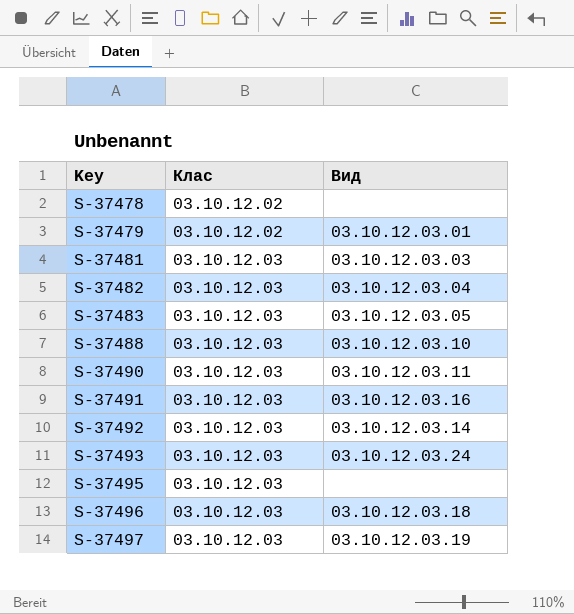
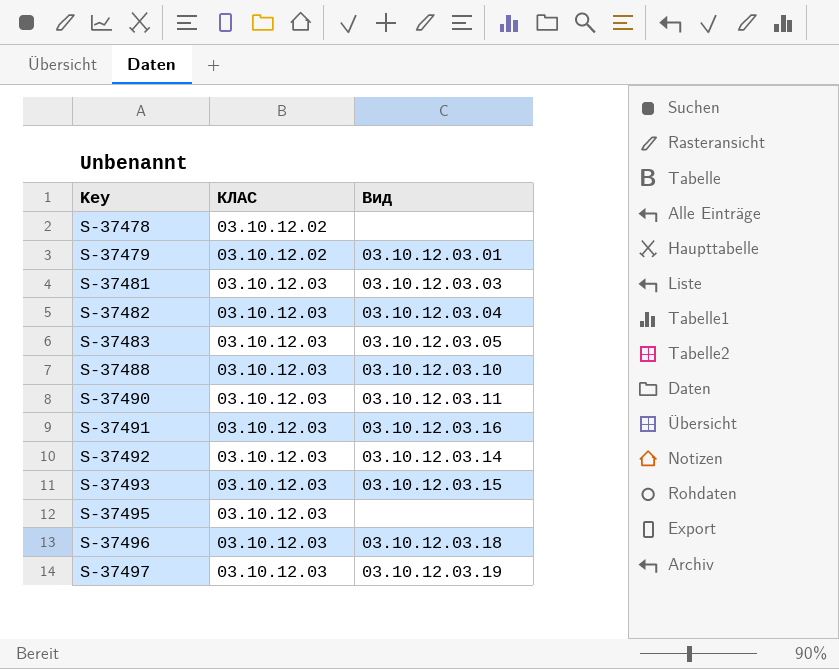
column name: Клас -> КЛАС
S-37493 | Вид: 03.10.12.03.24 -> 03.10.12.03.15

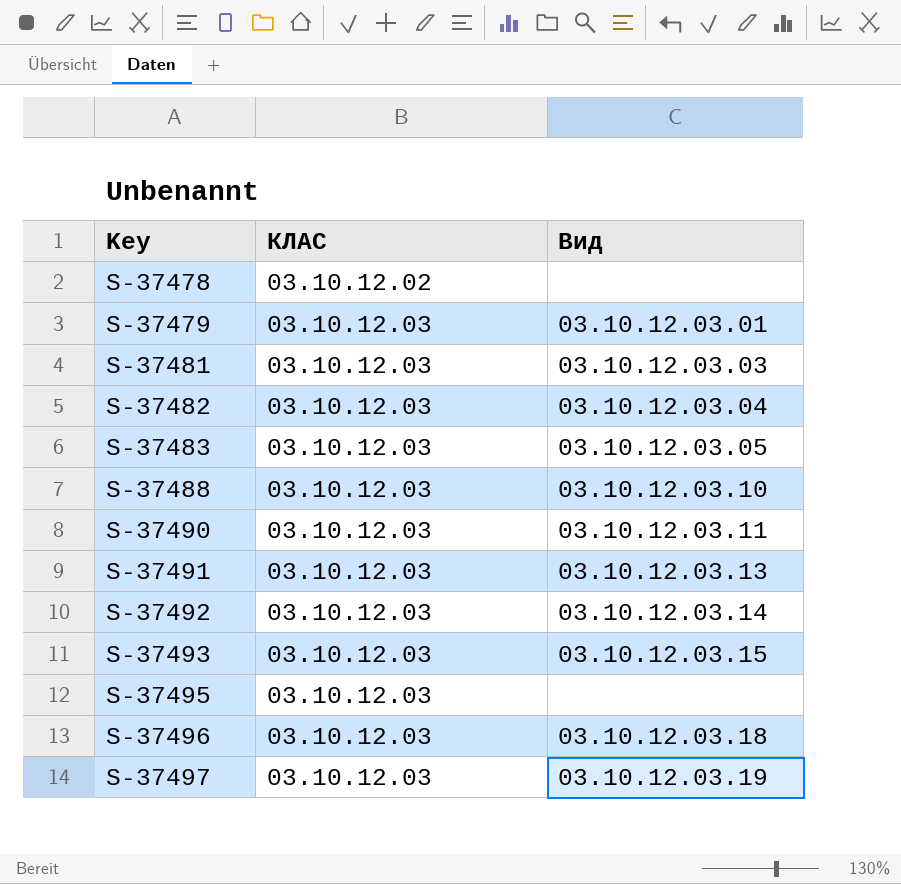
S-37479 | КЛАС: 03.10.12.02 -> 03.10.12.03
S-37491 | Вид: 03.10.12.03.16 -> 03.10.12.03.13

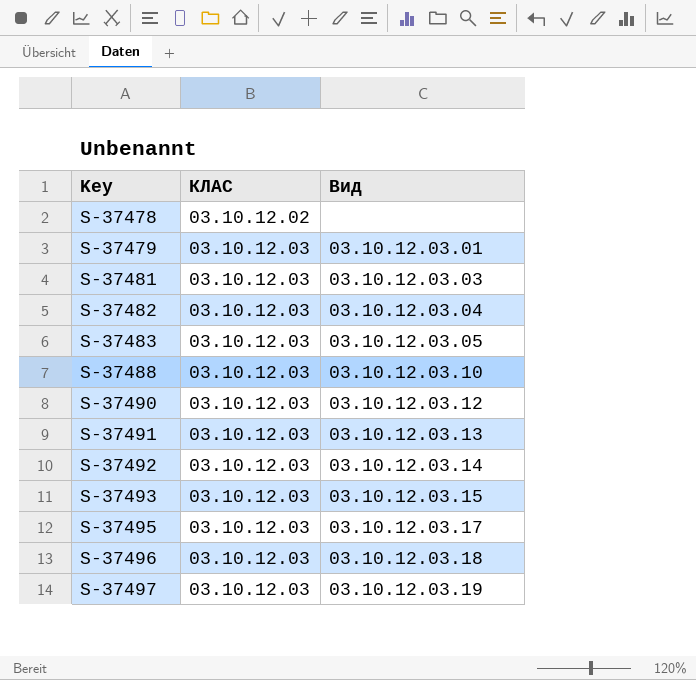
S-37490 | Вид: 03.10.12.03.11 -> 03.10.12.03.12
S-37495 | Вид: none -> 03.10.12.03.17

